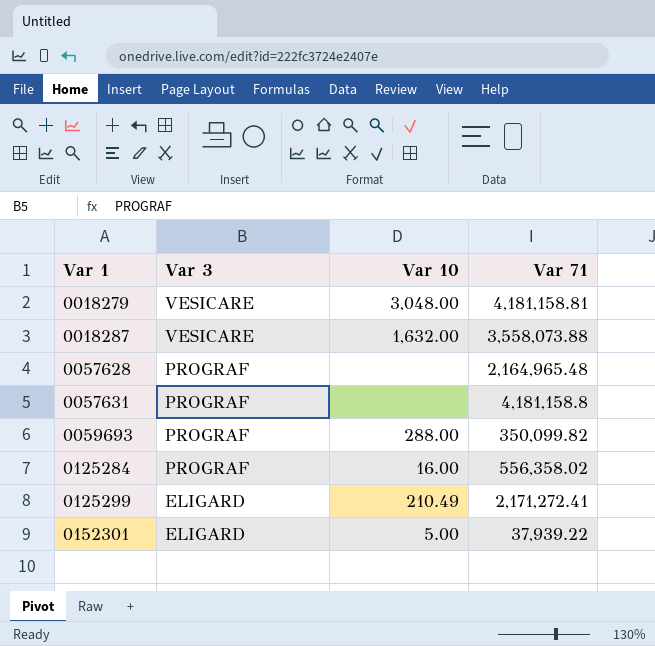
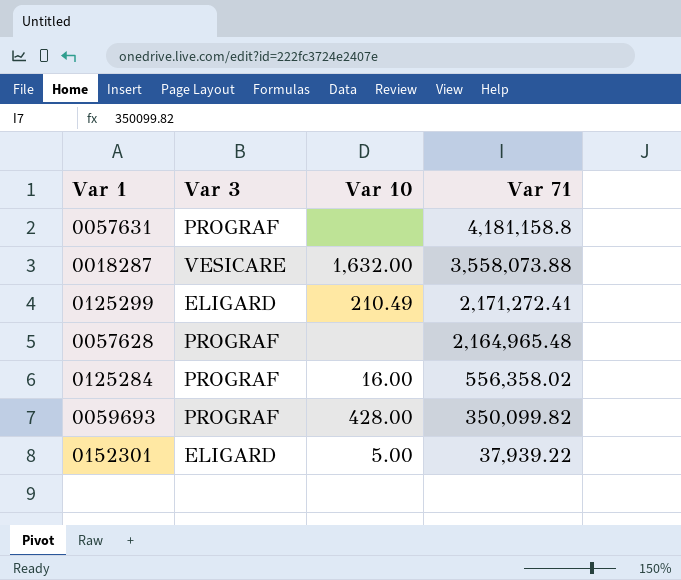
row order: Var 1 ascending -> Var 71 descending
row 0018279: VESICARE | 3,048.00 | 4,181,158.81 -> none
0059693 | Var 10: 288.00 -> 428.00

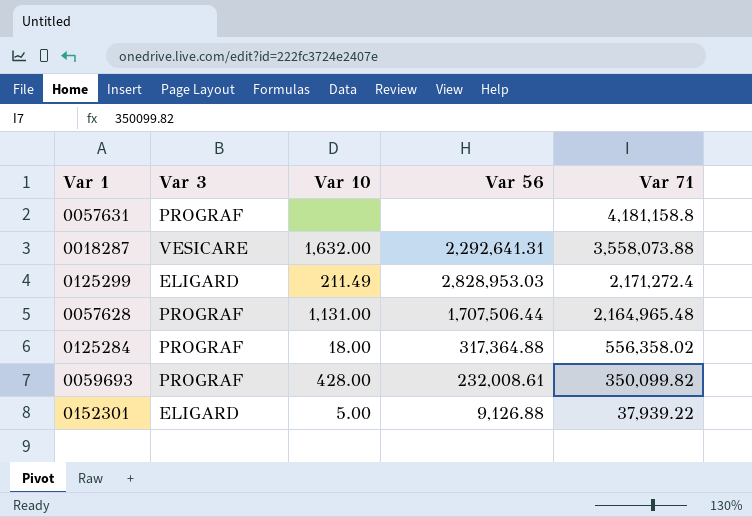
column Var 56 | position: none -> 4
0125299 | Var 10: 210.49 -> 211.49
0125299 | Var 71: 2,171,272.41 -> 2,171,272.4
0057628 | Var 10: none -> 1,131.00
0125284 | Var 10: 16.00 -> 18.00

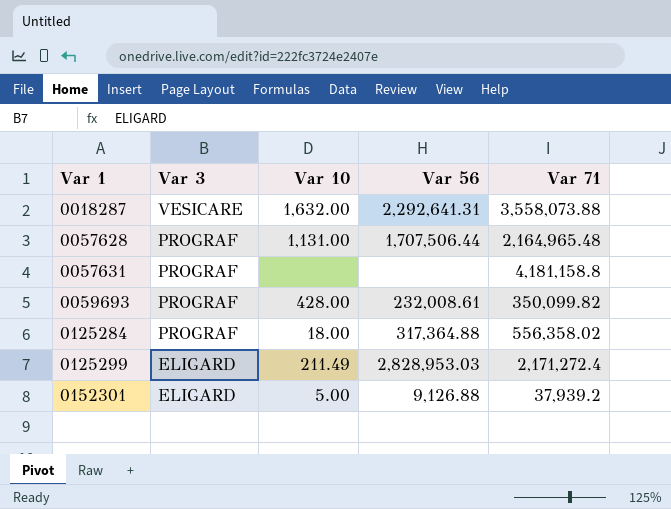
row order: Var 71 descending -> Var 1 ascending
0152301 | Var 71: 37,939.22 -> 37,939.2

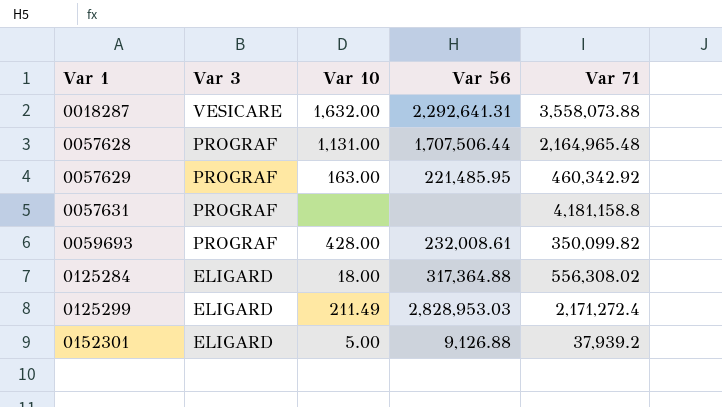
row 0057629: none -> PROGRAF | 163.00 | 221,485.95 | 460,342.92
0125284 | Var 3: PROGRAF -> ELIGARD
0125284 | Var 71: 556,358.02 -> 556,308.02

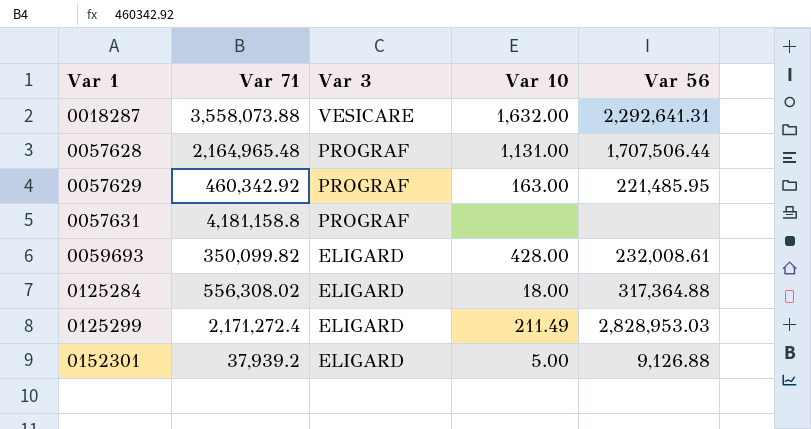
column Var 71 | position: 5 -> 2
0059693 | Var 3: PROGRAF -> ELIGARD

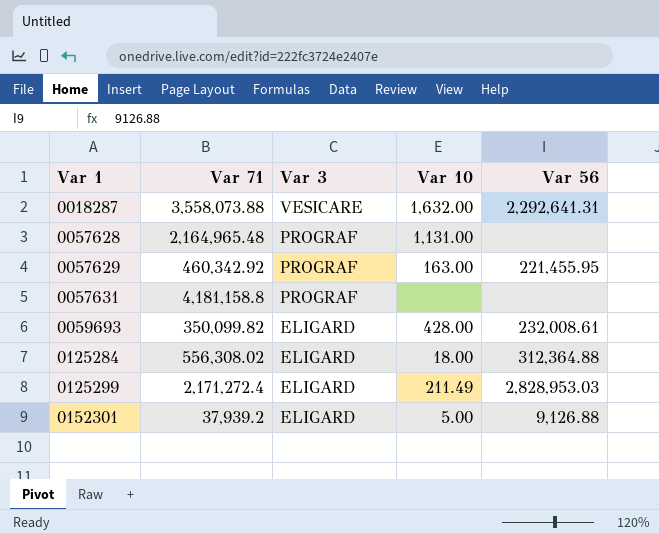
0057628 | Var 56: 1,707,506.44 -> none
0057629 | Var 56: 221,485.95 -> 221,455.95
0125284 | Var 56: 317,364.88 -> 312,364.88

